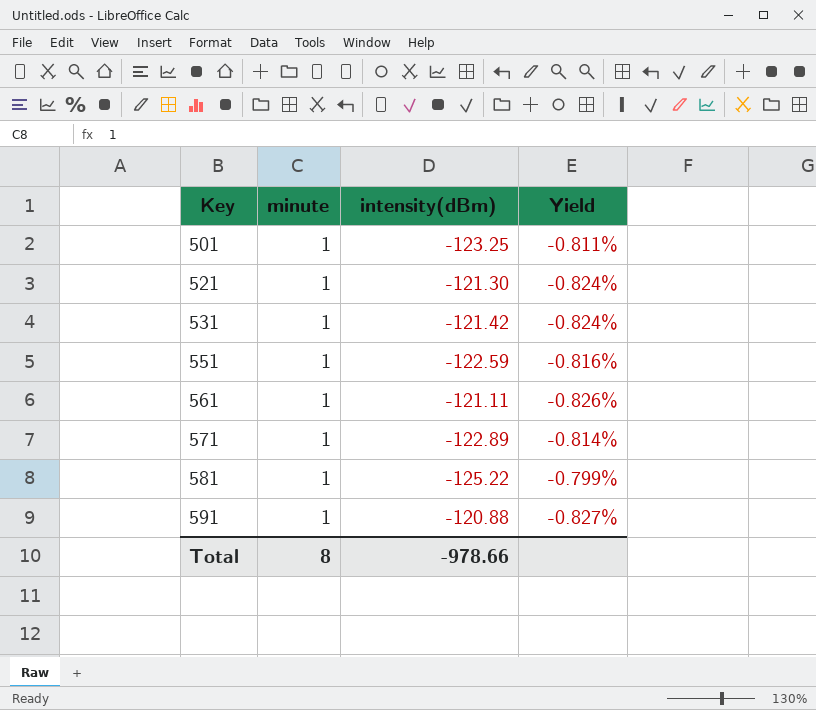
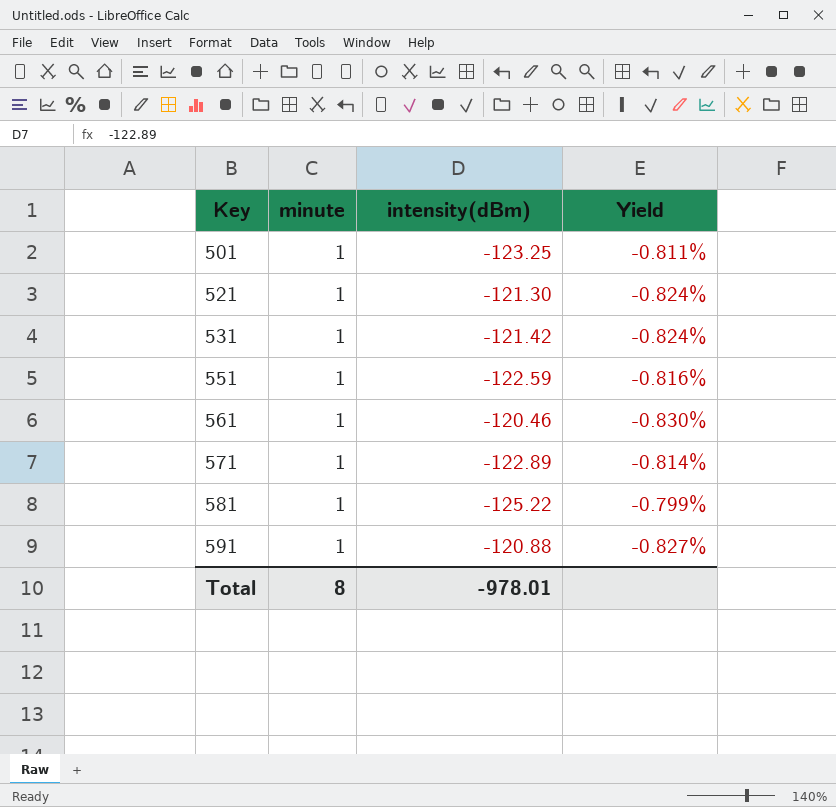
561 | intensity(dBm): -121.11 -> -120.46
561 | Yield: -0.826% -> -0.830%
Total | intensity(dBm): -978.66 -> -978.01

